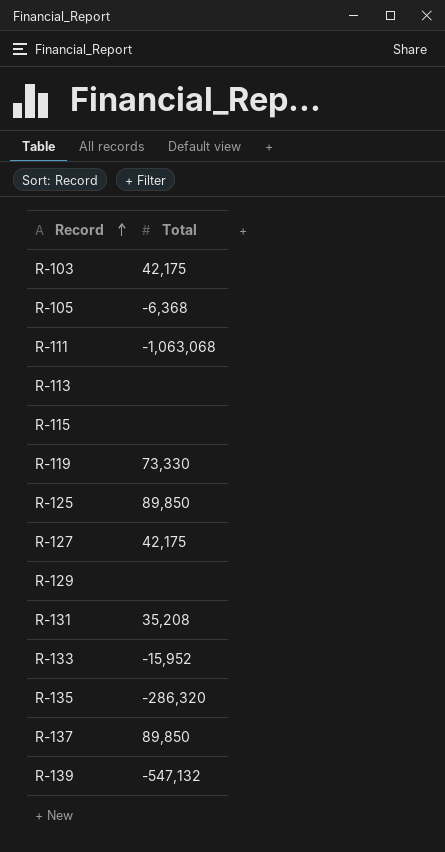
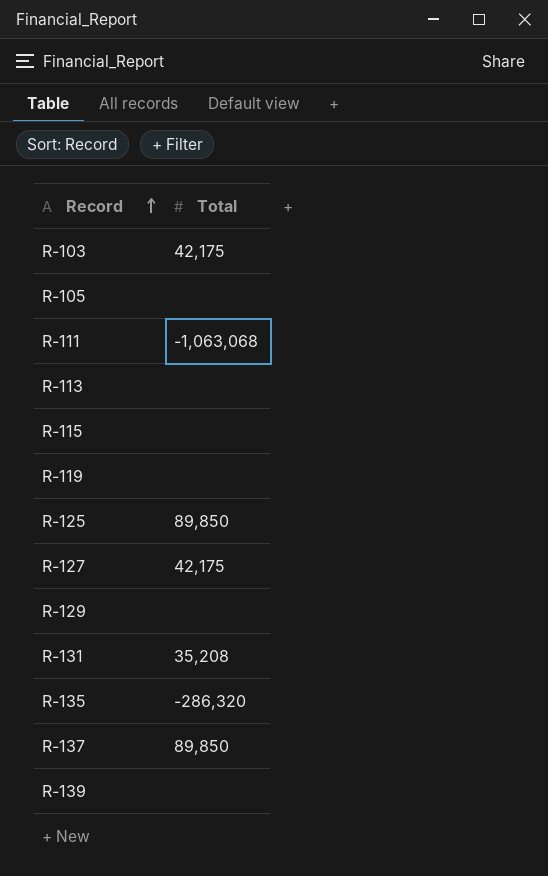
row R-133: -15,952 -> none
R-105 | Total: -6,368 -> none
R-119 | Total: 73,330 -> none
R-139 | Total: -547,132 -> none

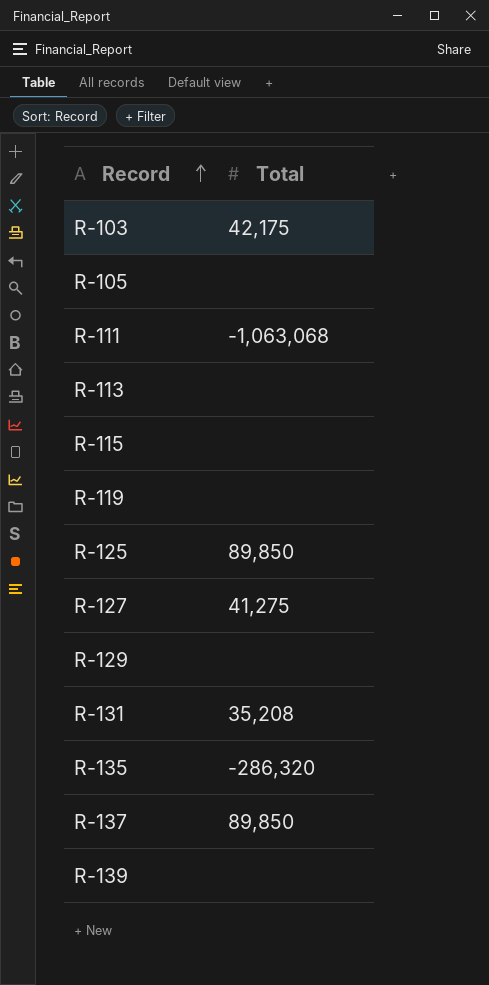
R-127 | Total: 42,175 -> 41,275

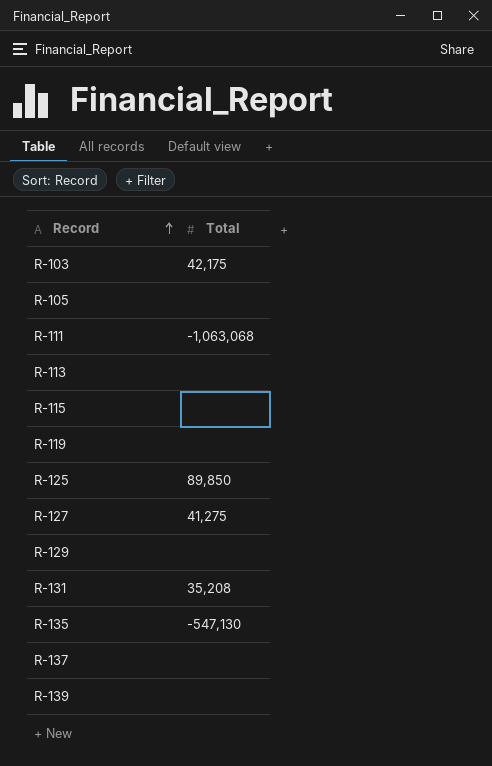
R-135 | Total: -286,320 -> -547,130
R-137 | Total: 89,850 -> none

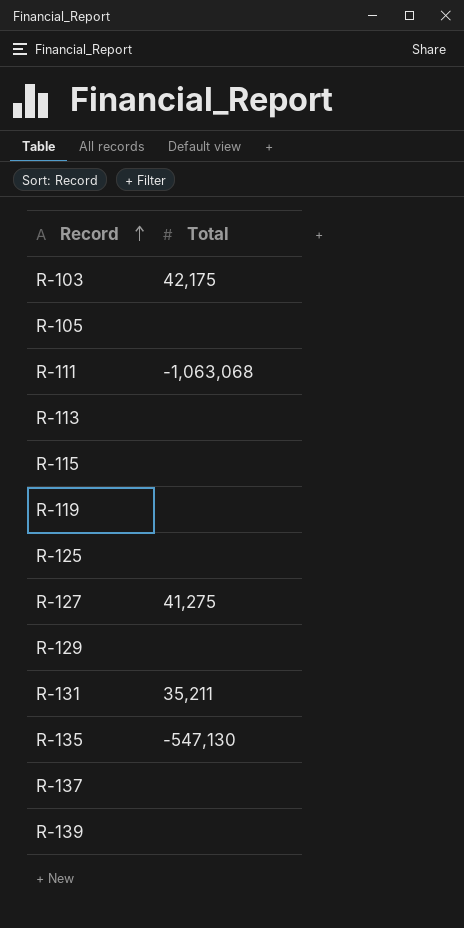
R-125 | Total: 89,850 -> none
R-131 | Total: 35,208 -> 35,211

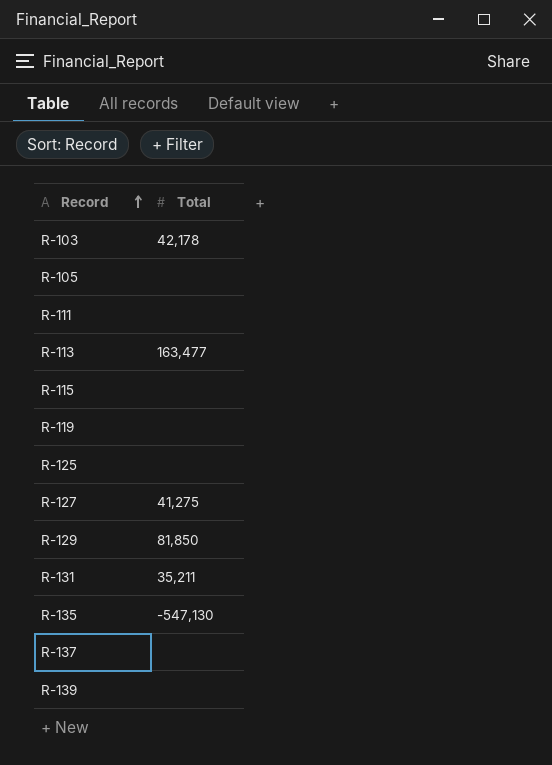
R-103 | Total: 42,175 -> 42,178
R-111 | Total: -1,063,068 -> none
R-113 | Total: none -> 163,477
R-129 | Total: none -> 81,850

